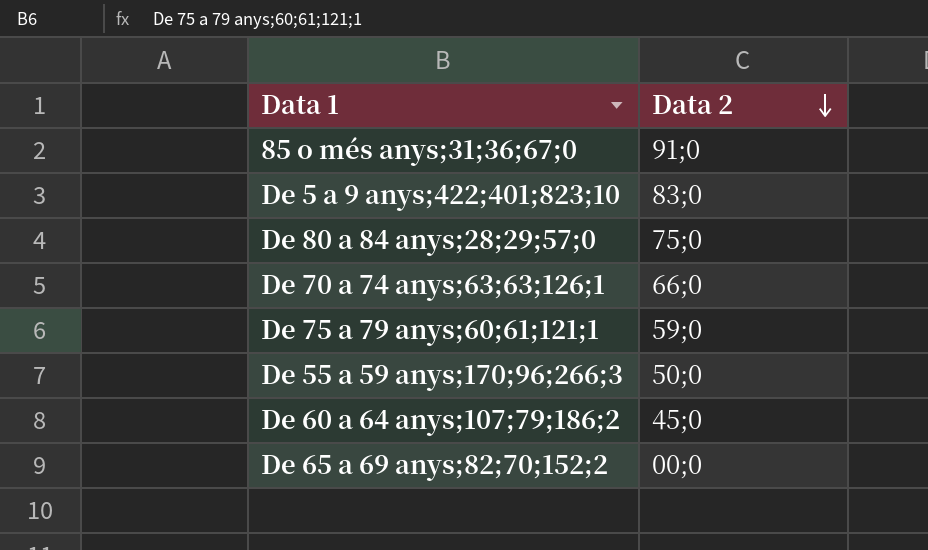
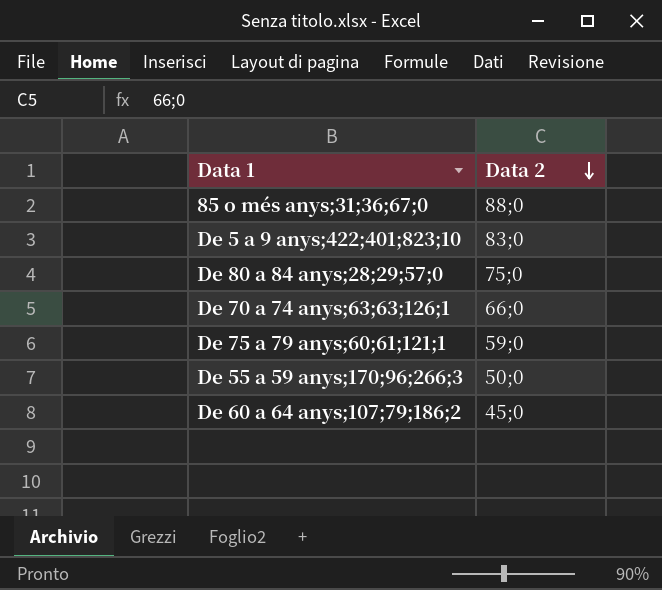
row De 65 a 69 anys;82;70;152;2: 00;0 -> none
85 o més anys;31;36;67;0 | Data 2: 91;0 -> 88;0

